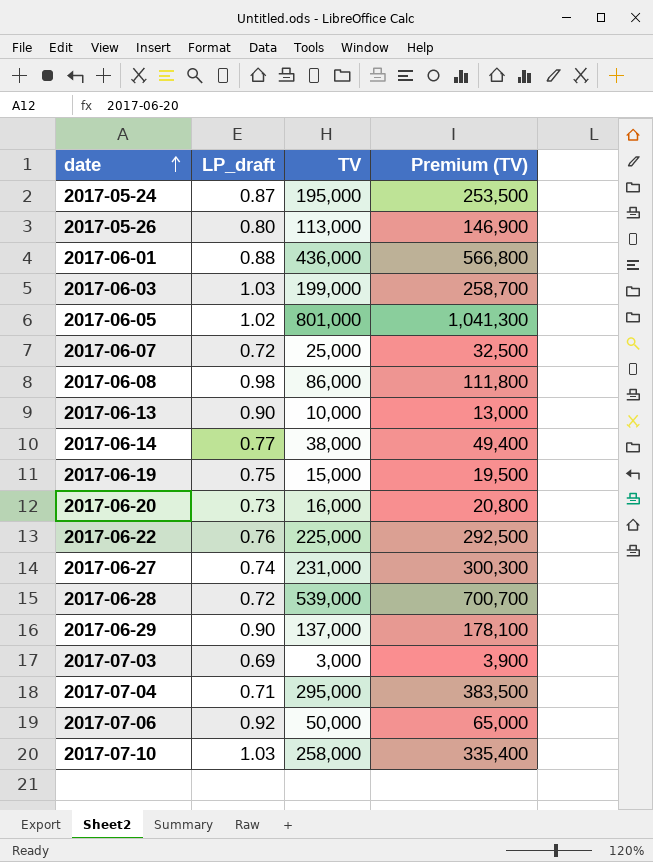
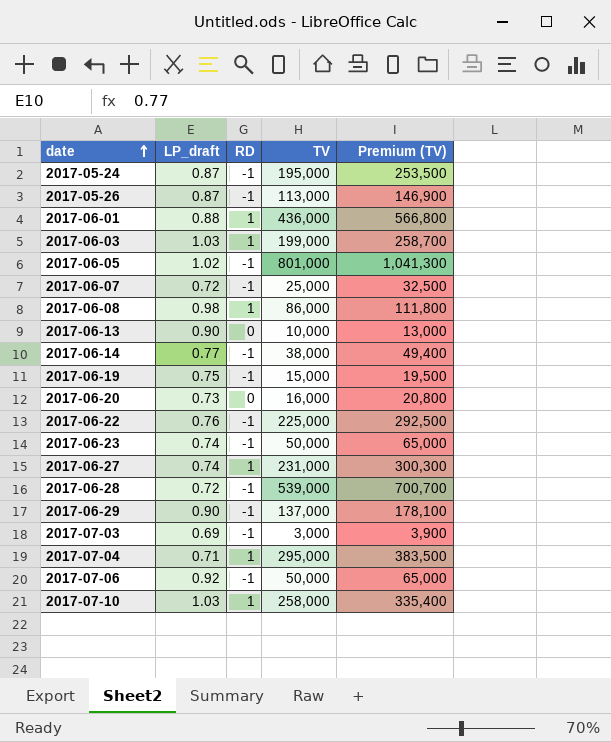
column RD | position: none -> 3
2017-05-26 | LP_draft: 0.80 -> 0.87
row 2017-06-23: none -> 0.74 | -1 | 50,000 | 65,000

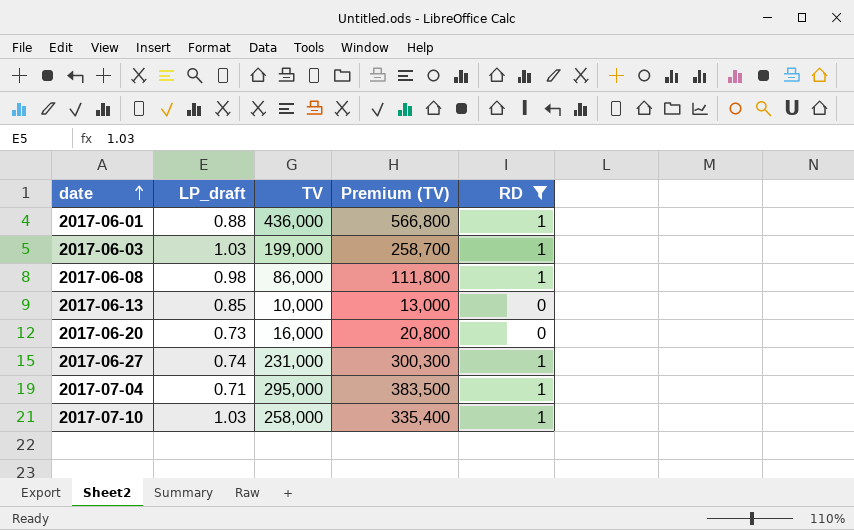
filter: none -> RD != -1
column RD | position: 3 -> 5
2017-06-13 | LP_draft: 0.90 -> 0.85

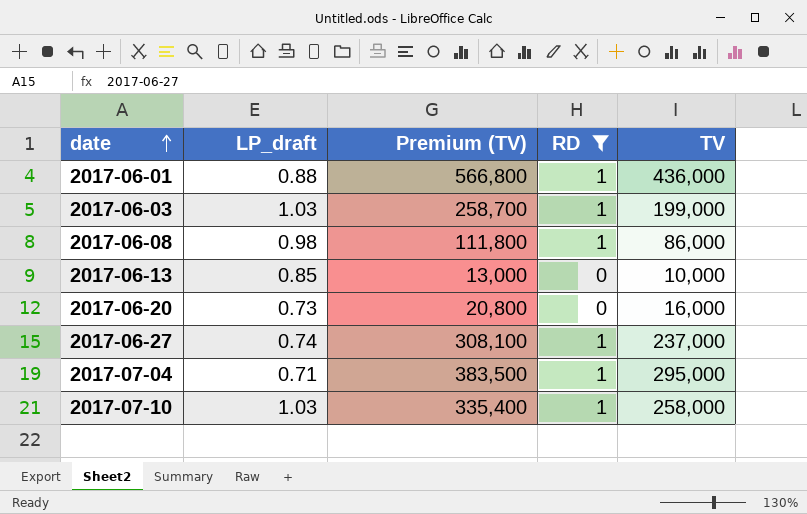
column TV | position: 3 -> 5
2017-06-27 | Premium (TV): 300,300 -> 308,100
2017-06-27 | TV: 231,000 -> 237,000

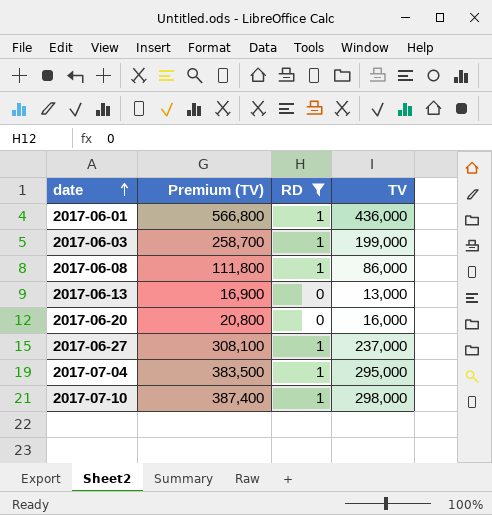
column LP_draft | position: 2 -> none
2017-06-13 | Premium (TV): 13,000 -> 16,900
2017-06-13 | TV: 10,000 -> 13,000
2017-07-10 | Premium (TV): 335,400 -> 387,400
2017-07-10 | TV: 258,000 -> 298,000

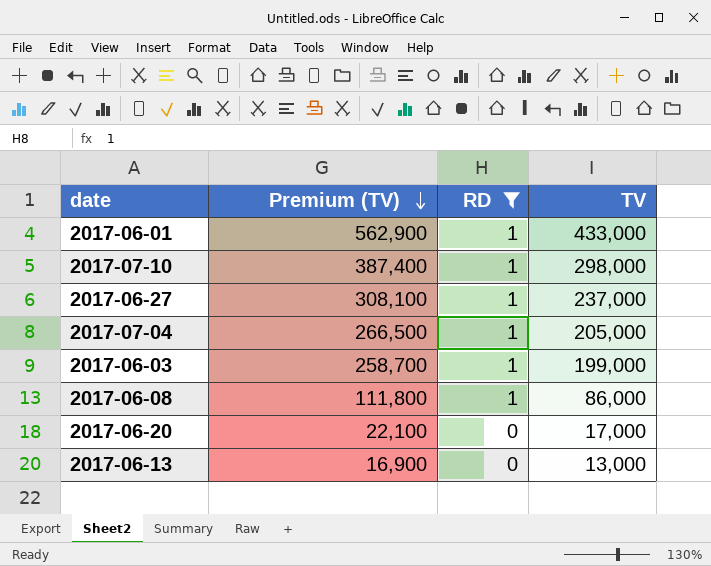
row order: date ascending -> Premium (TV) descending
2017-06-01 | Premium (TV): 566,800 -> 562,900
2017-06-01 | TV: 436,000 -> 433,000
2017-07-04 | Premium (TV): 383,500 -> 266,500
2017-07-04 | TV: 295,000 -> 205,000
2017-06-20 | Premium (TV): 20,800 -> 22,100
2017-06-20 | TV: 16,000 -> 17,000

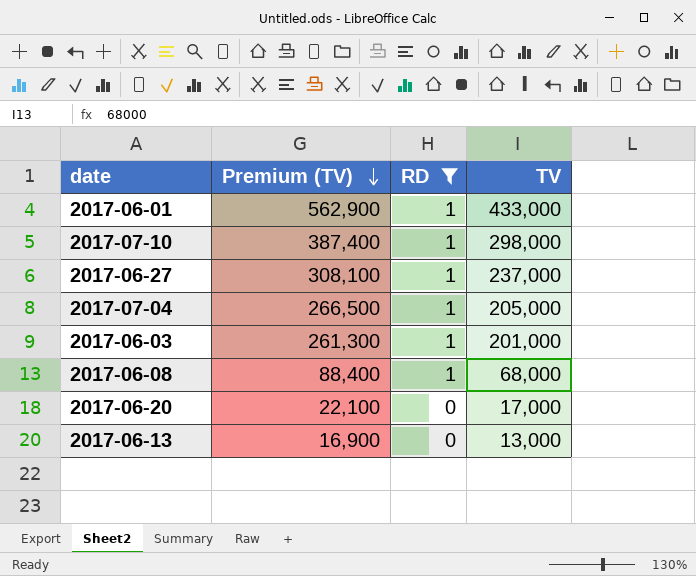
2017-06-03 | Premium (TV): 258,700 -> 261,300
2017-06-03 | TV: 199,000 -> 201,000
2017-06-08 | Premium (TV): 111,800 -> 88,400
2017-06-08 | TV: 86,000 -> 68,000

